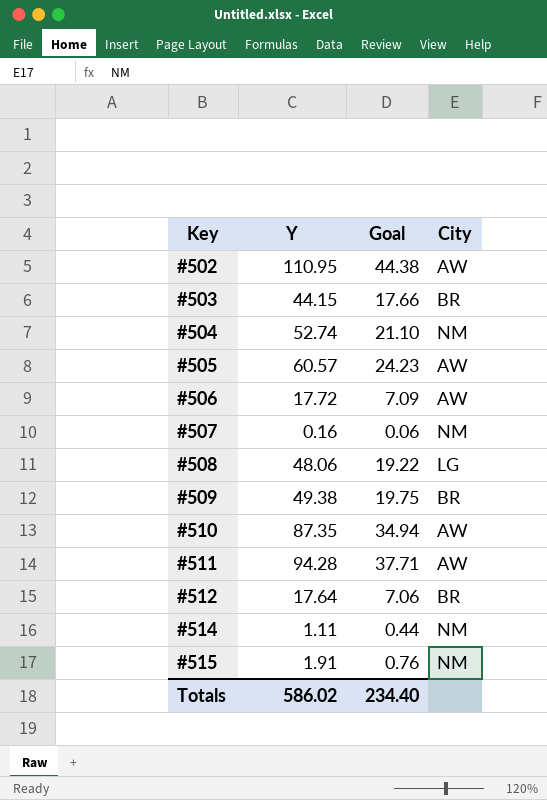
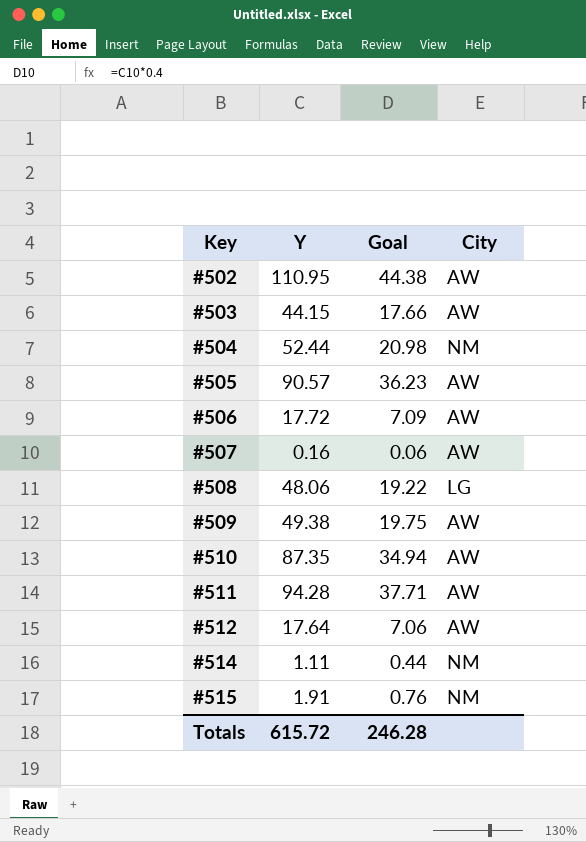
#503 | City: BR -> AW
#504 | Y: 52.74 -> 52.44
#504 | Goal: 21.10 -> 20.98
#505 | Y: 60.57 -> 90.57
#505 | Goal: 24.23 -> 36.23
#507 | City: NM -> AW
#509 | City: BR -> AW
#512 | City: BR -> AW
Totals | Y: 586.02 -> 615.72
Totals | Goal: 234.40 -> 246.28

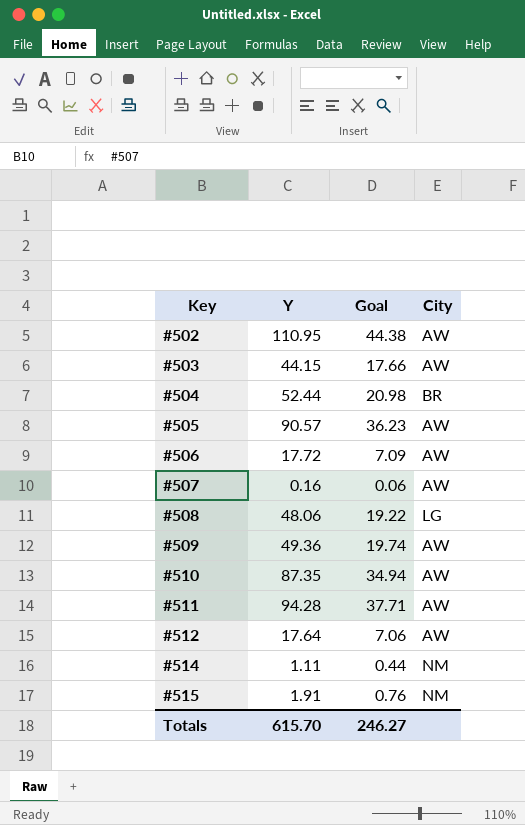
#504 | City: NM -> BR
#509 | Y: 49.38 -> 49.36
#509 | Goal: 19.75 -> 19.74
Totals | Y: 615.72 -> 615.70
Totals | Goal: 246.28 -> 246.27

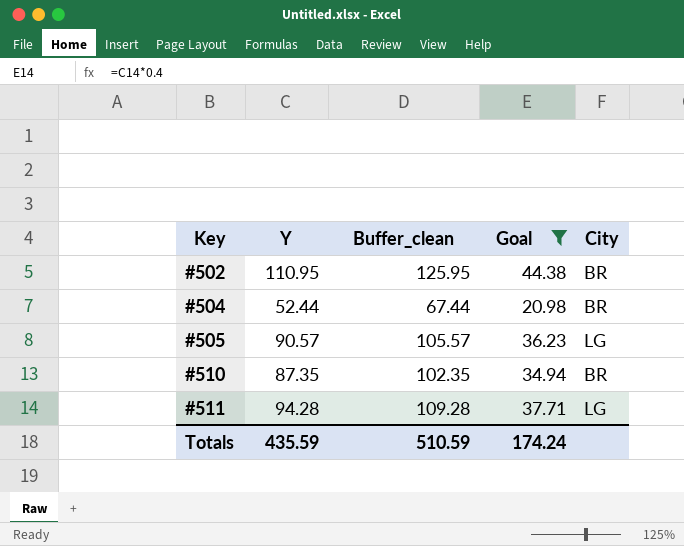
filter: none -> Goal >= 20.98
column Buffer_clean | formula: none -> [Y] + 15
#502 | City: AW -> BR
#505 | City: AW -> LG
#510 | City: AW -> BR
#511 | City: AW -> LG
Totals | Y: 615.70 -> 435.59
Totals | Goal: 246.27 -> 174.24

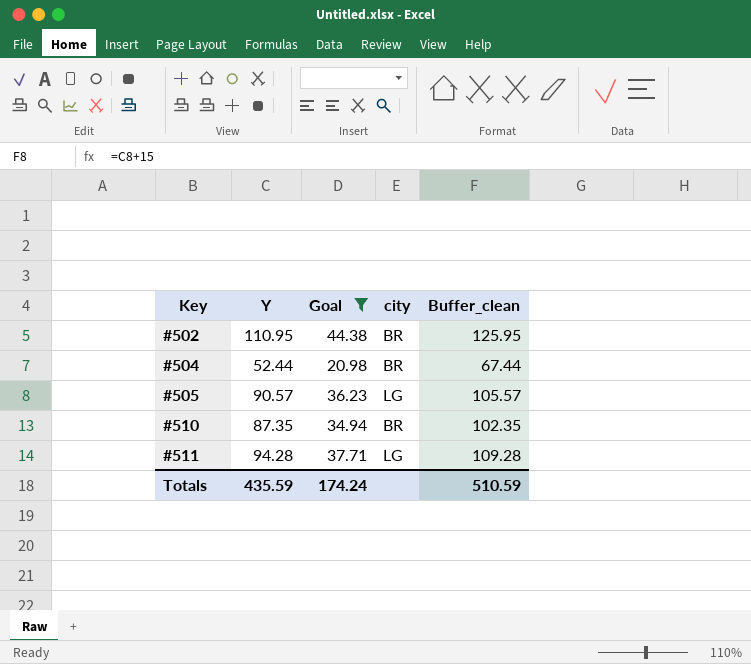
column name: City -> city
column Buffer_clean | position: 3 -> 5

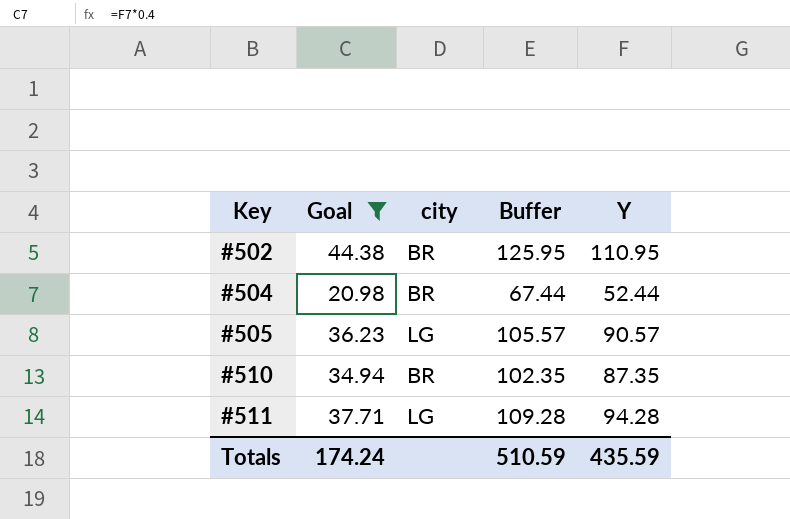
column name: Buffer_clean -> Buffer
column Y | position: 2 -> 5

